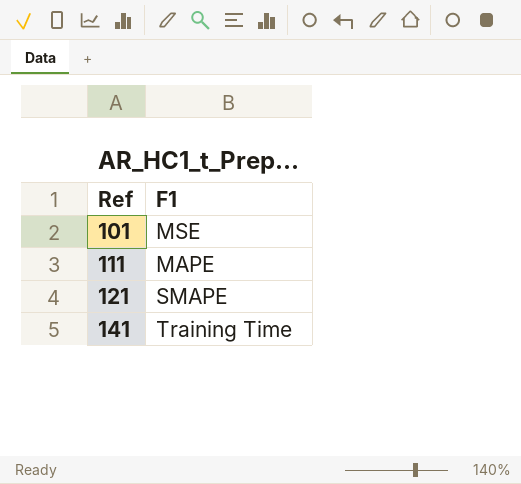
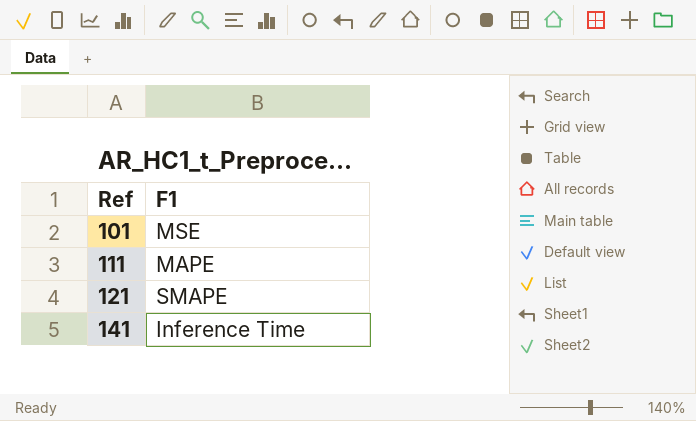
141 | F1: Training Time -> Inference Time

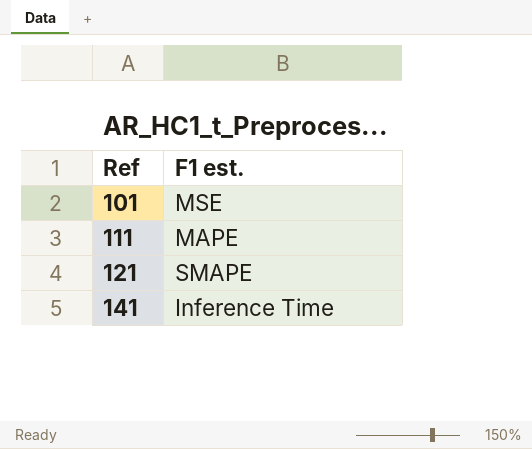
column name: F1 -> F1 est.

